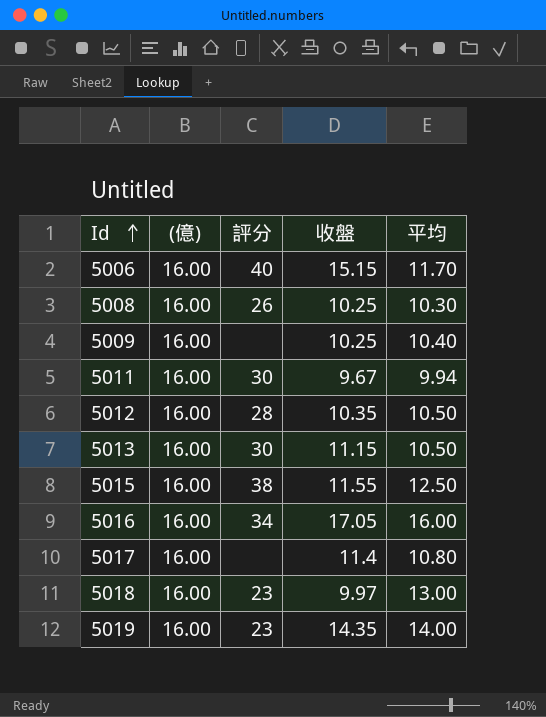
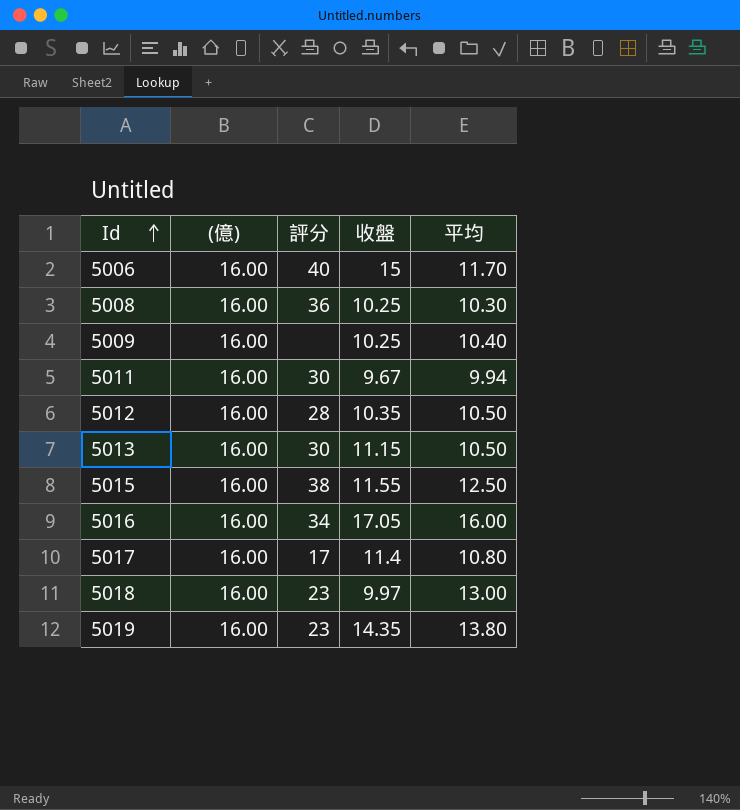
5006 | 收盤: 15.15 -> 15
5008 | 評分: 26 -> 36
5017 | 評分: none -> 17
5019 | 平均: 14.00 -> 13.80

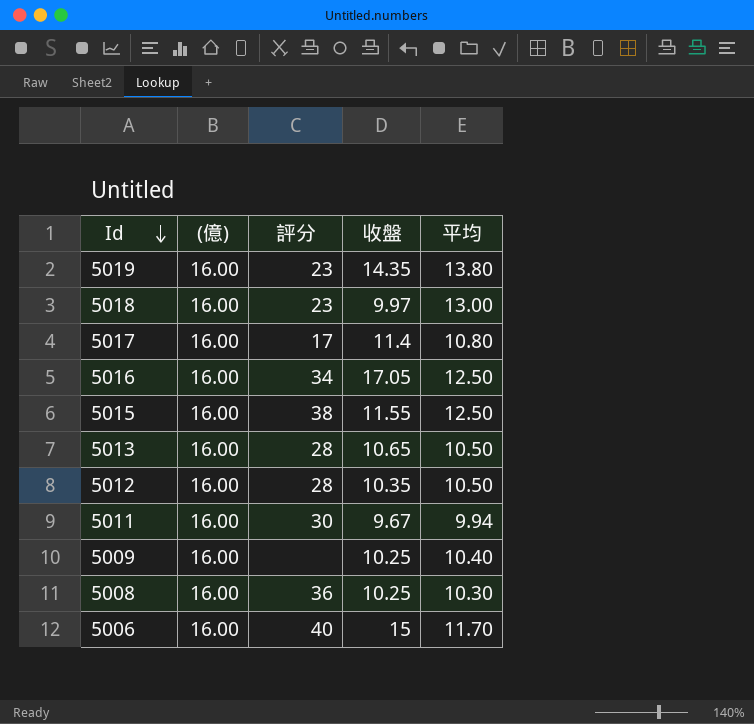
row order: Id ascending -> Id descending
5016 | 平均: 16.00 -> 12.50
5013 | 評分: 30 -> 28
5013 | 收盤: 11.15 -> 10.65

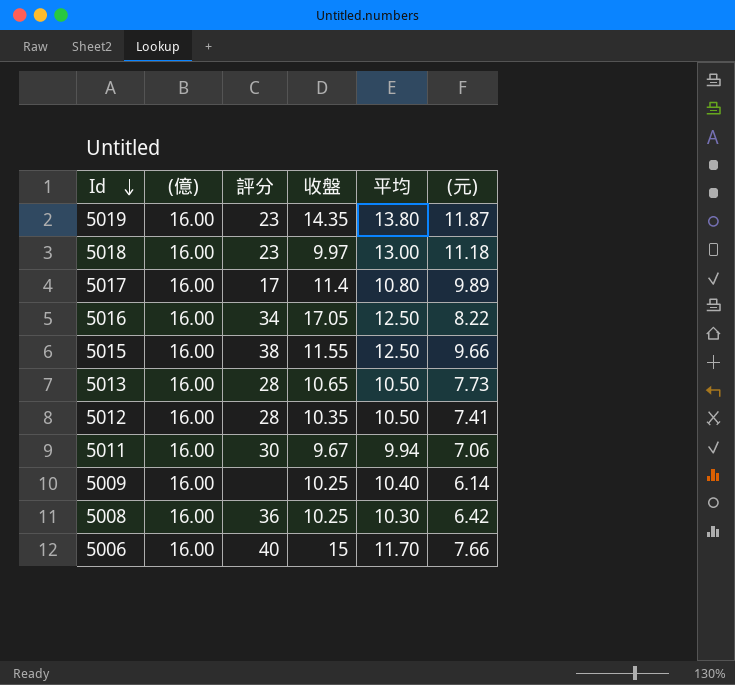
column (元) | position: none -> 6

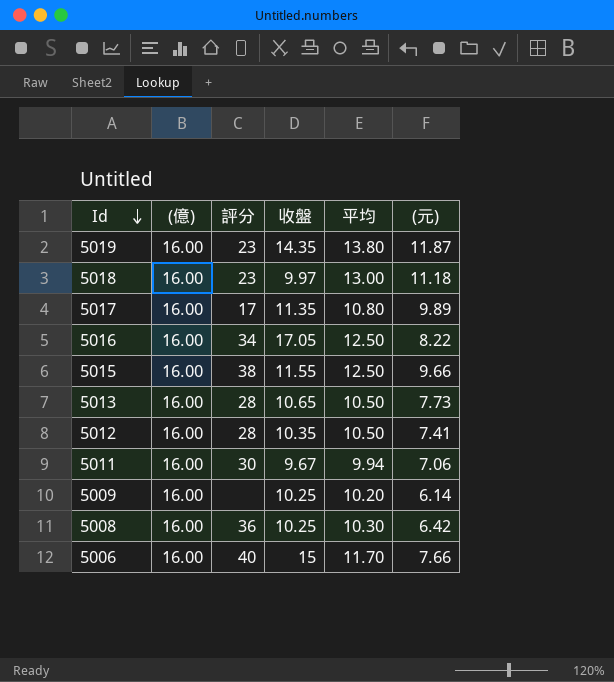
5017 | 收盤: 11.4 -> 11.35
5009 | 平均: 10.40 -> 10.20

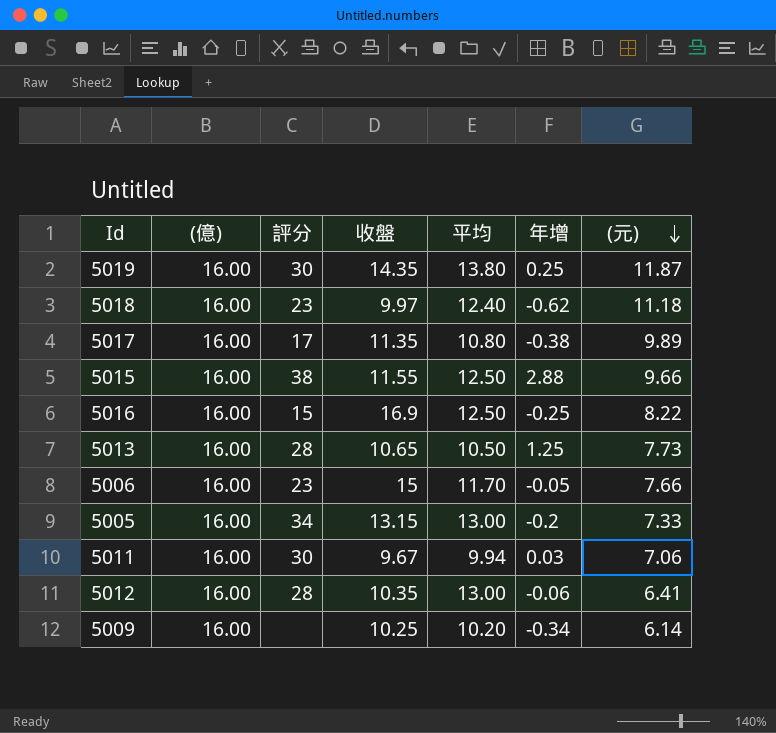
row order: Id descending -> (元) descending
column 年增 | position: none -> 6
row 5008: 16.00 | 36 | 10.25 | 10.30 | 6.42 -> none
5019 | 評分: 23 -> 30
5018 | 平均: 13.00 -> 12.40
5016 | 評分: 34 -> 15
5016 | 收盤: 17.05 -> 16.9
5006 | 評分: 40 -> 23
row 5005: none -> 16.00 | 34 | 13.15 | 13.00 | -0.2 | 7.33
5012 | 平均: 10.50 -> 13.00
5012 | (元): 7.41 -> 6.41

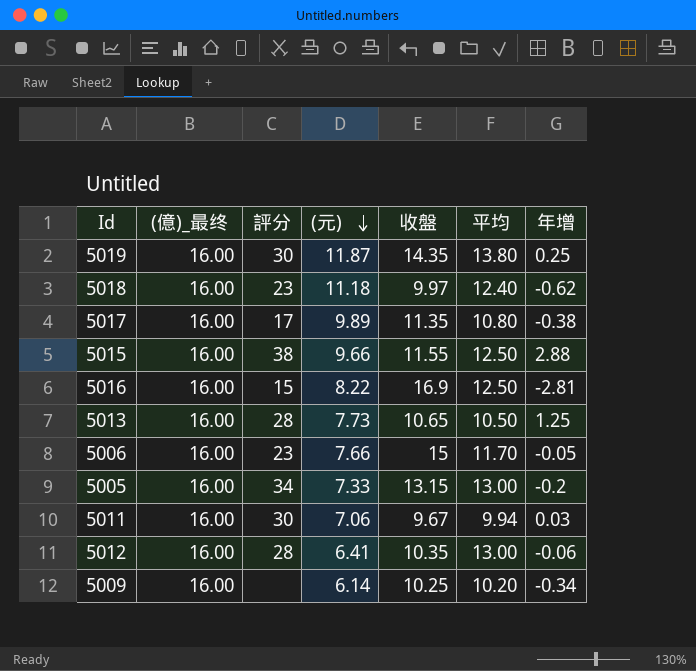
column name: (億) -> (億)_最终
column (元) | position: 7 -> 4
5016 | 年增: -0.25 -> -2.81

